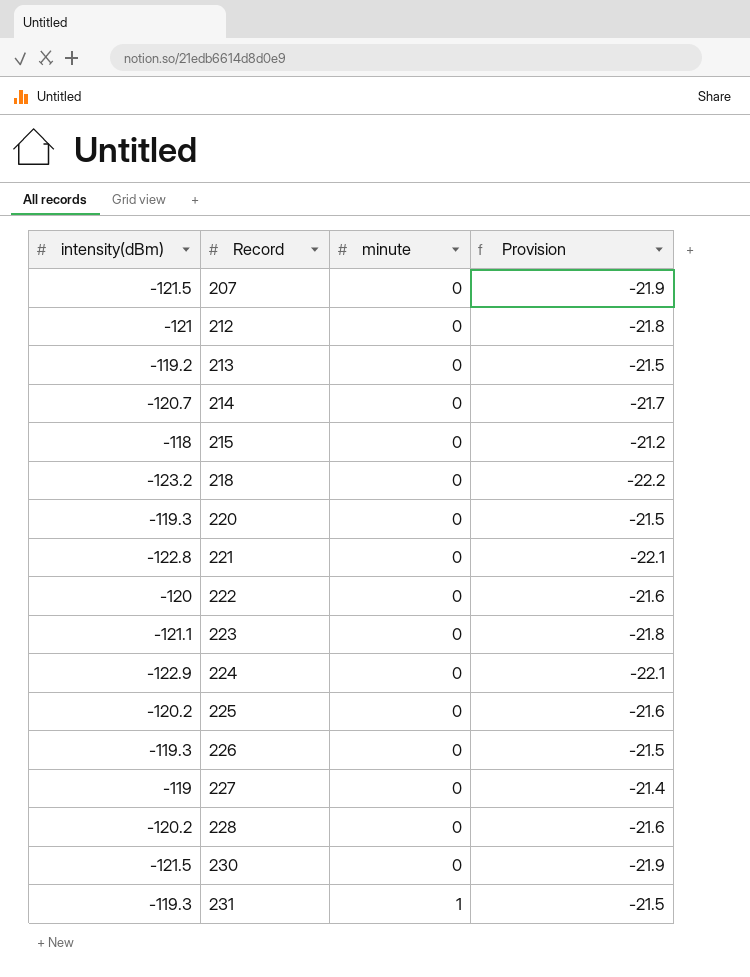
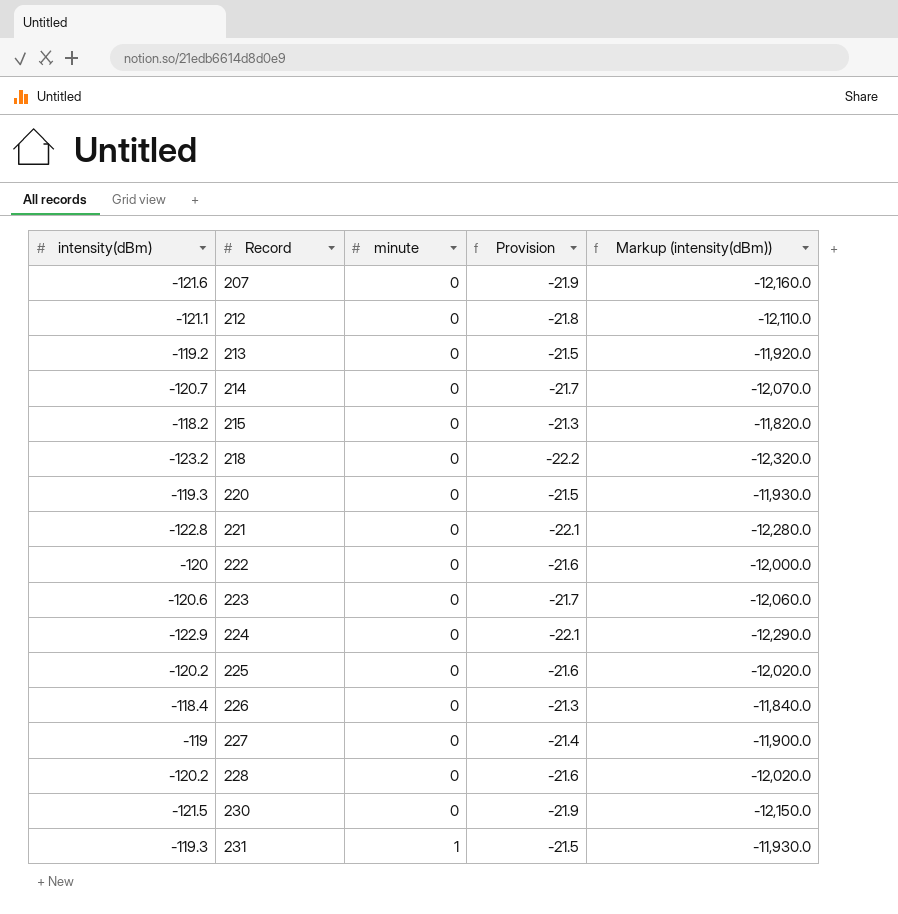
column Markup (intensity(dBm)) | formula: none -> [intensity(dBm)] * 100
207 | intensity(dBm): -121.5 -> -121.6
212 | intensity(dBm): -121 -> -121.1
215 | intensity(dBm): -118 -> -118.2
215 | Provision: -21.2 -> -21.3
223 | intensity(dBm): -121.1 -> -120.6
223 | Provision: -21.8 -> -21.7
226 | intensity(dBm): -119.3 -> -118.4
226 | Provision: -21.5 -> -21.3

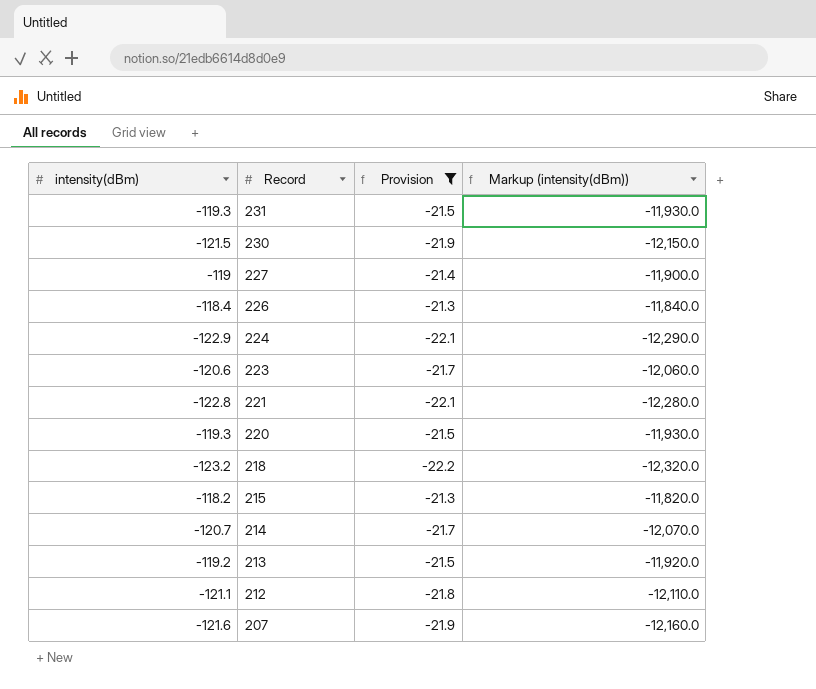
filter: none -> Provision != -21.6
row order: Record ascending -> Record descending
column minute | position: 3 -> none

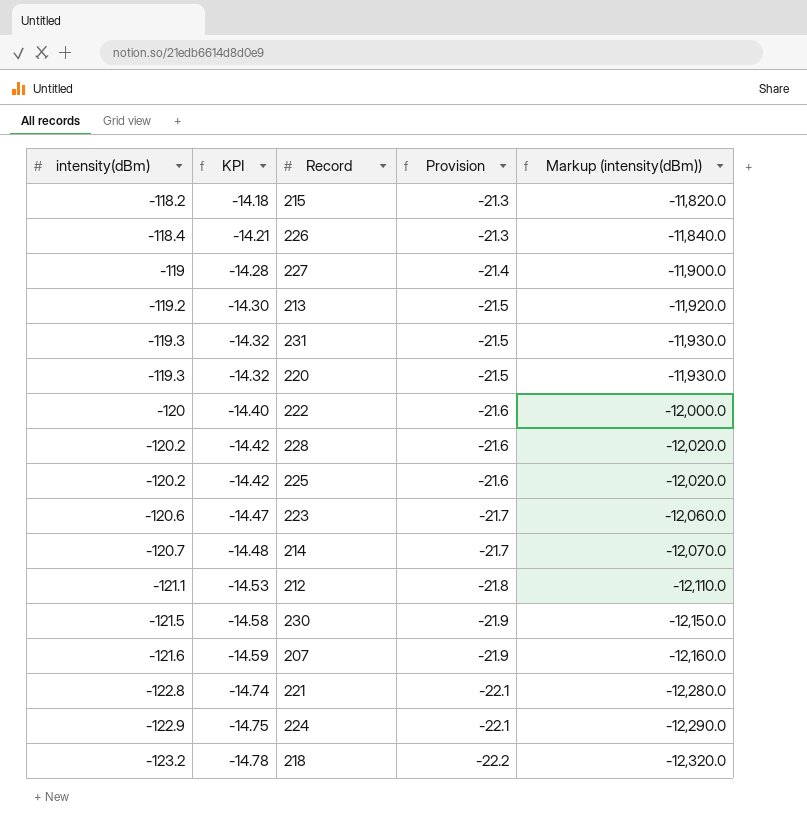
filter: Provision != -21.6 -> none
row order: Record descending -> intensity(dBm) descending
column KPI | formula: none -> [intensity(dBm)] * 0.12

